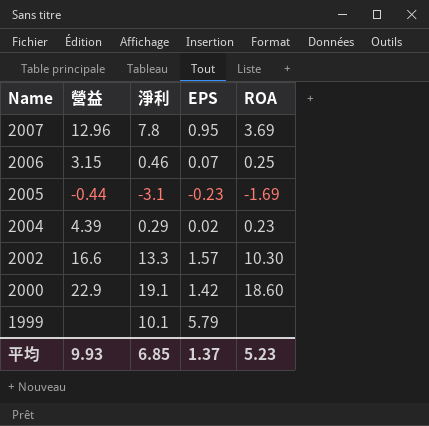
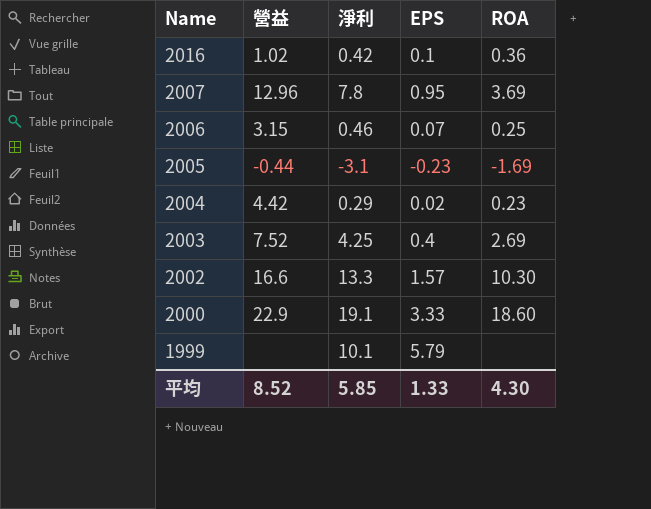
row 2016: none -> 1.02 | 0.42 | 0.1 | 0.36
2004 | 營益: 4.39 -> 4.42
row 2003: none -> 7.52 | 4.25 | 0.4 | 2.69
2000 | EPS: 1.42 -> 3.33
平均 | 營益: 9.93 -> 8.52
平均 | 淨利: 6.85 -> 5.85
平均 | EPS: 1.37 -> 1.33
平均 | ROA: 5.23 -> 4.30

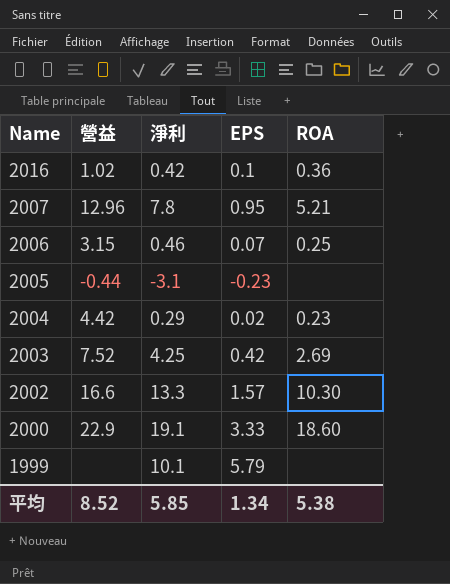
2007 | ROA: 3.69 -> 5.21
2005 | ROA: -1.69 -> none
2003 | EPS: 0.4 -> 0.42
平均 | EPS: 1.33 -> 1.34
平均 | ROA: 4.30 -> 5.38

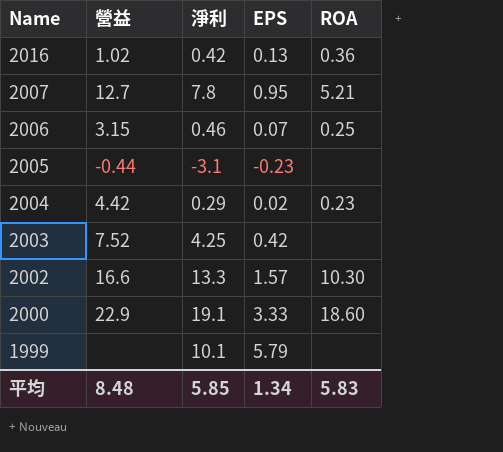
2016 | EPS: 0.1 -> 0.13
2007 | 營益: 12.96 -> 12.7
2003 | ROA: 2.69 -> none
平均 | 營益: 8.52 -> 8.48
平均 | ROA: 5.38 -> 5.83

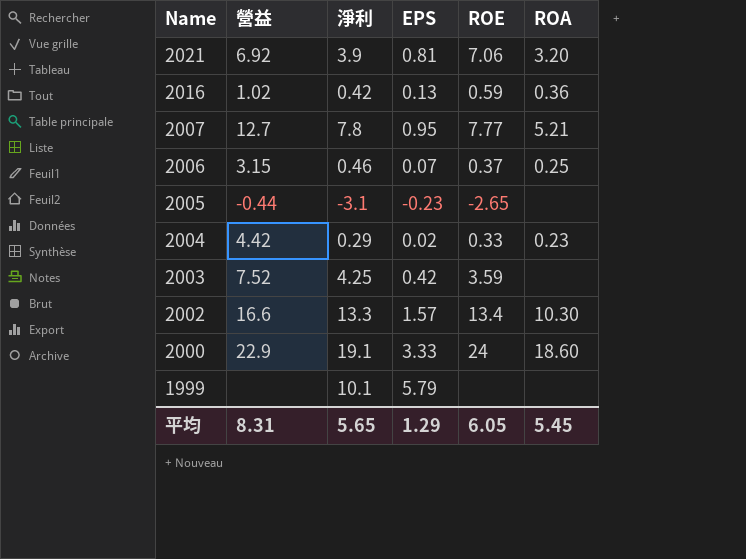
column ROE | position: none -> 5
row 2021: none -> 6.92 | 3.9 | 0.81 | 7.06 | 3.20
平均 | 營益: 8.48 -> 8.31
平均 | 淨利: 5.85 -> 5.65
平均 | EPS: 1.34 -> 1.29
平均 | ROA: 5.83 -> 5.45

